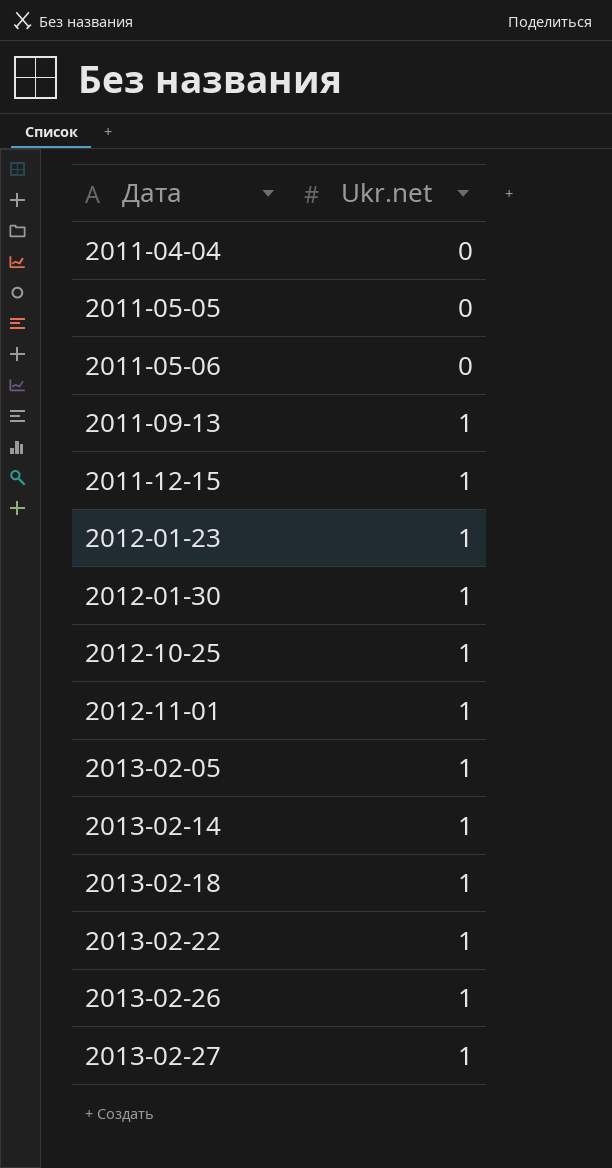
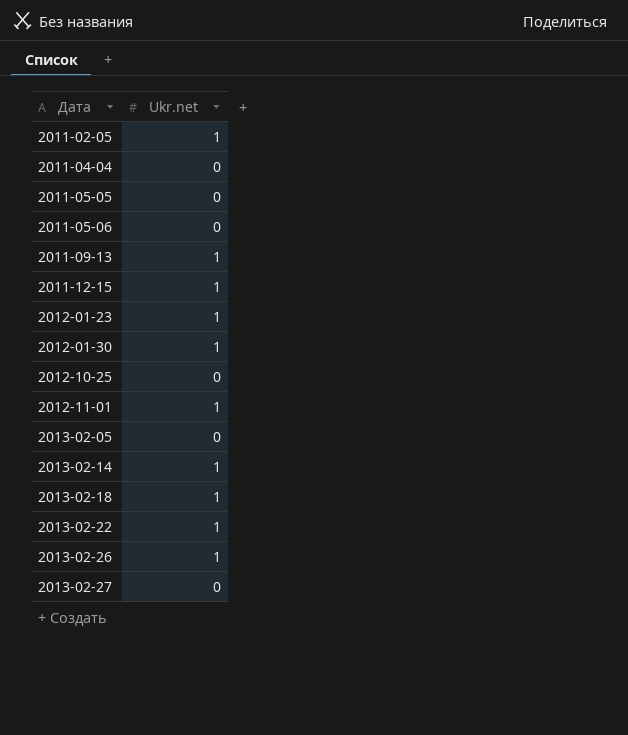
row 2011-02-05: none -> 1
2012-10-25 | Ukr.net: 1 -> 0
2013-02-05 | Ukr.net: 1 -> 0
2013-02-27 | Ukr.net: 1 -> 0

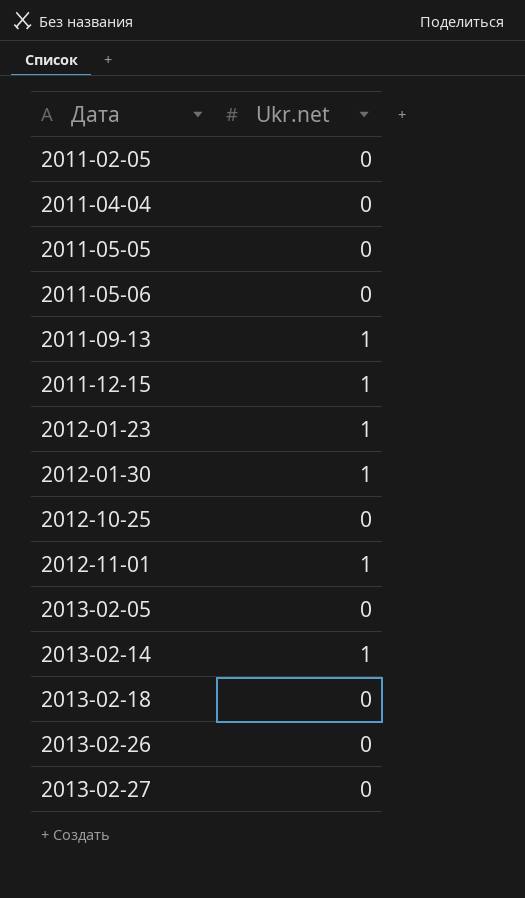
row 2013-02-22: 1 -> none
2011-02-05 | Ukr.net: 1 -> 0
2013-02-18 | Ukr.net: 1 -> 0
2013-02-26 | Ukr.net: 1 -> 0

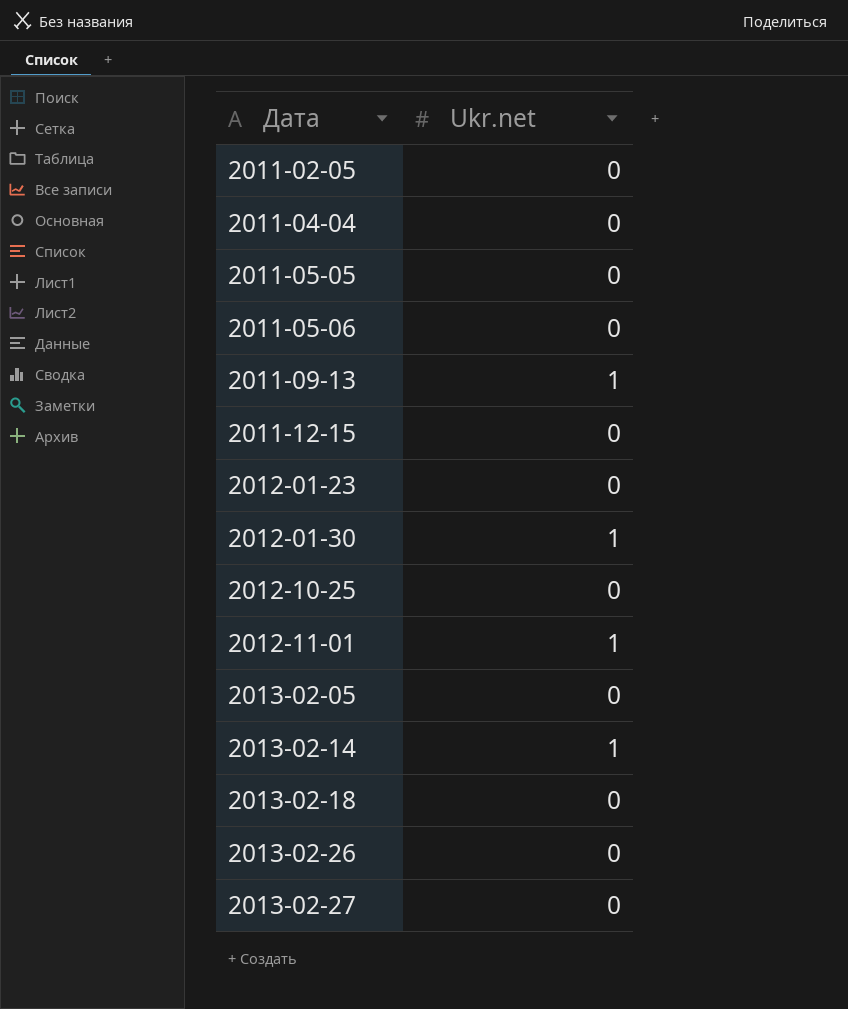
2011-12-15 | Ukr.net: 1 -> 0
2012-01-23 | Ukr.net: 1 -> 0

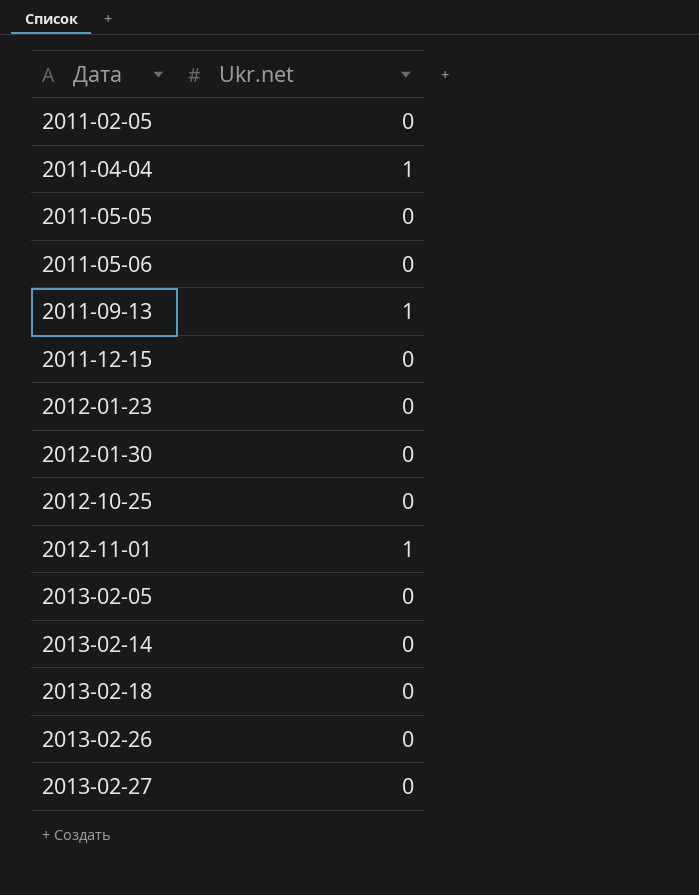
2011-04-04 | Ukr.net: 0 -> 1
2012-01-30 | Ukr.net: 1 -> 0
2013-02-14 | Ukr.net: 1 -> 0

